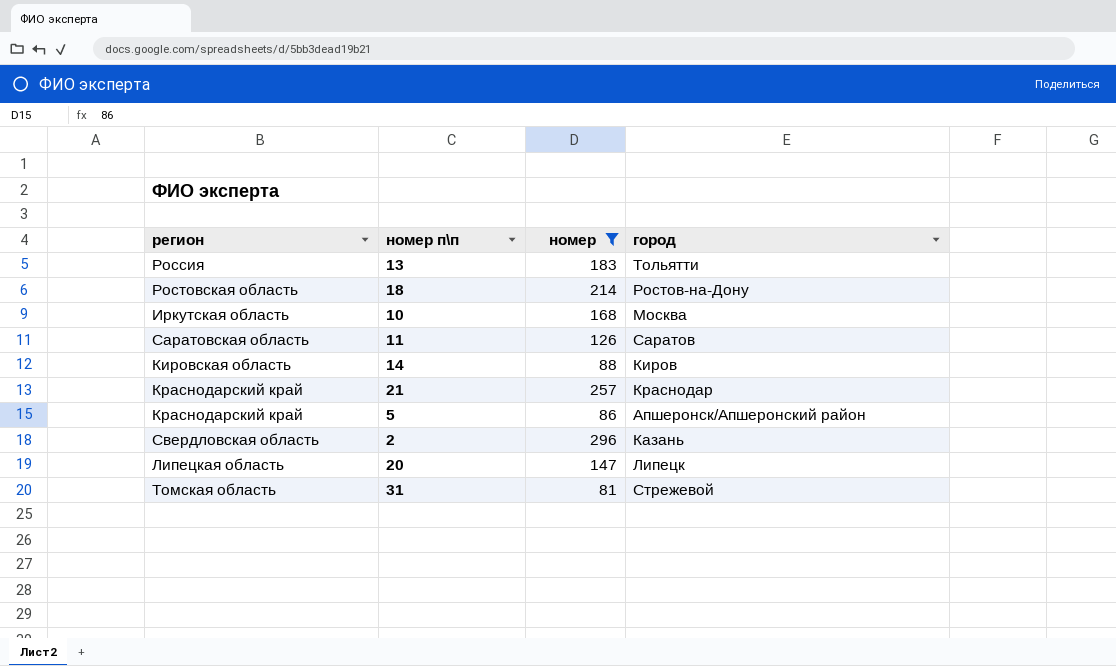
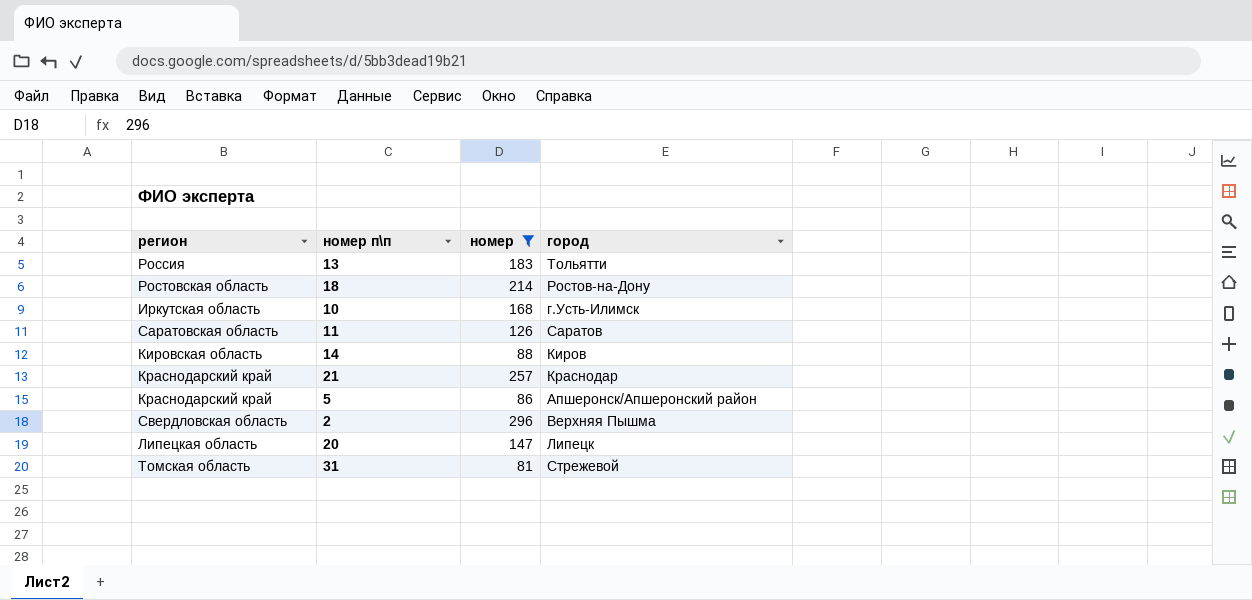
10 | город: Москва -> г.Усть-Илимск
2 | город: Казань -> Верхняя Пышма

